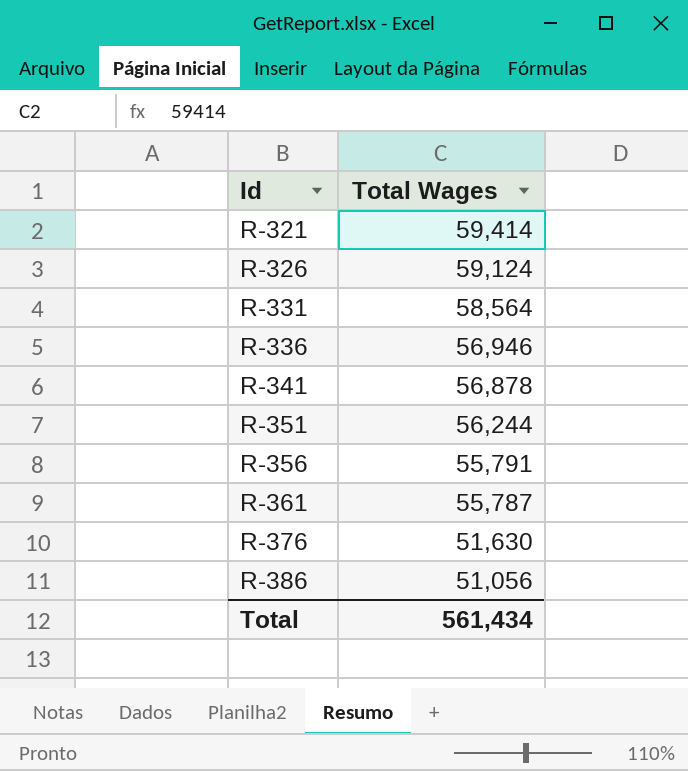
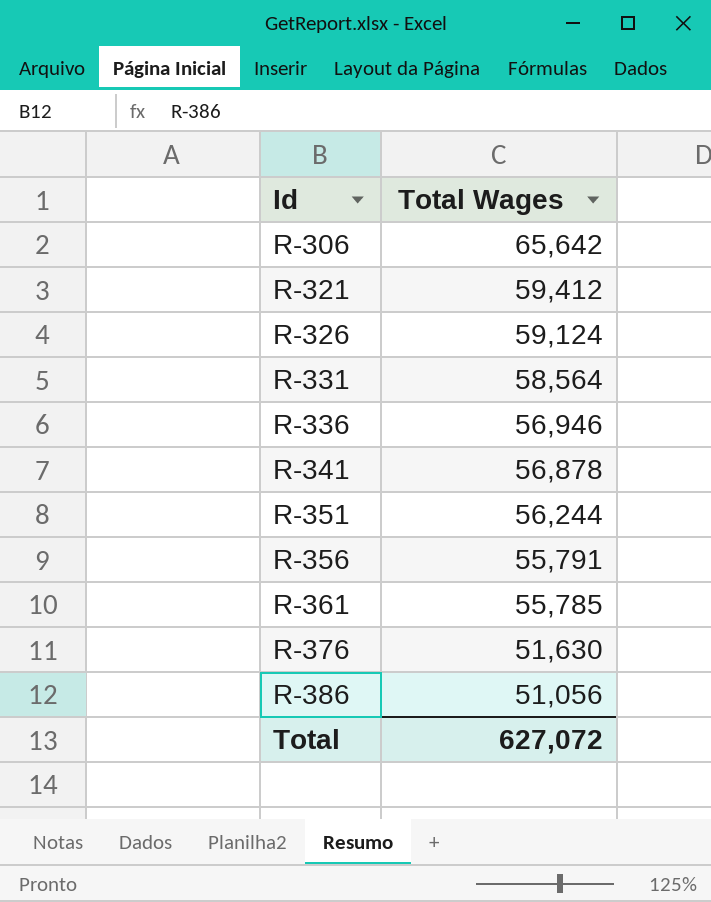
row R-306: none -> 65,642
R-321 | Total Wages: 59,414 -> 59,412
R-361 | Total Wages: 55,787 -> 55,785
Total | Total Wages: 561,434 -> 627,072

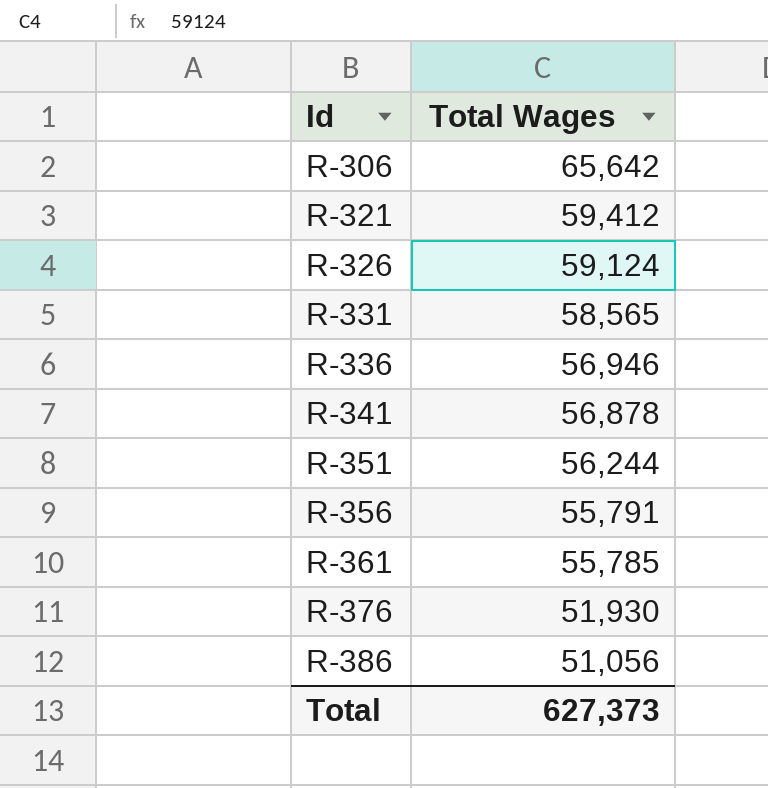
R-331 | Total Wages: 58,564 -> 58,565
R-376 | Total Wages: 51,630 -> 51,930
Total | Total Wages: 627,072 -> 627,373

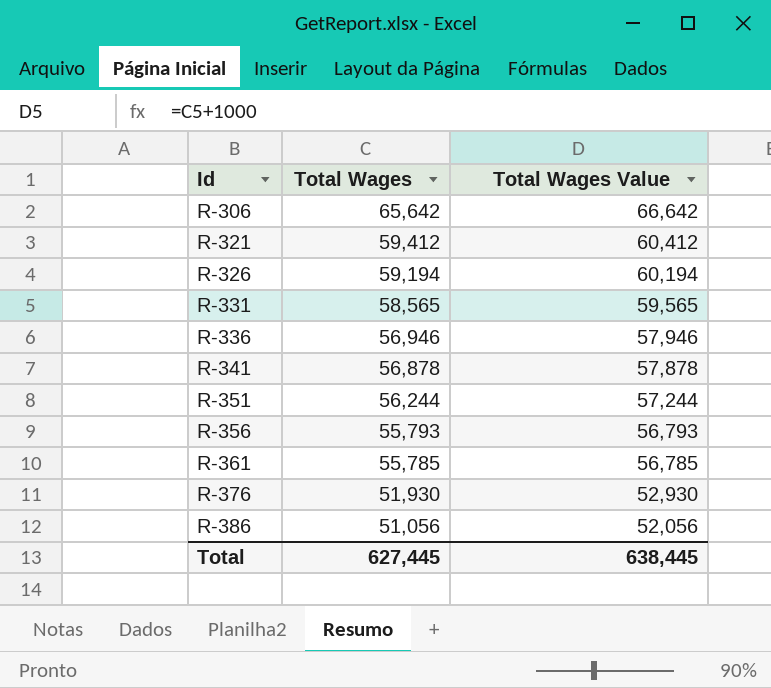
column Total Wages Value | formula: none -> [Total Wages] + 1000
R-326 | Total Wages: 59,124 -> 59,194
R-356 | Total Wages: 55,791 -> 55,793
Total | Total Wages: 627,373 -> 627,445

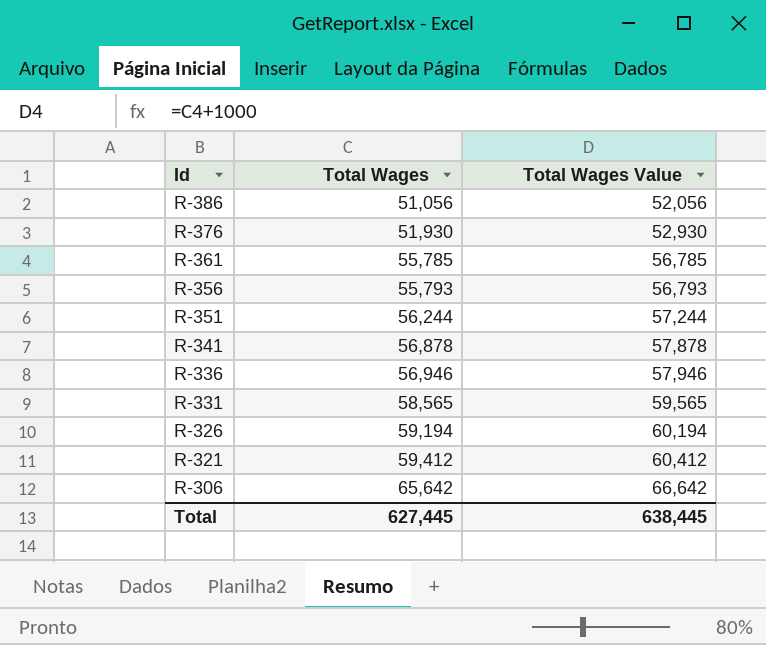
row order: Id ascending -> Id descending

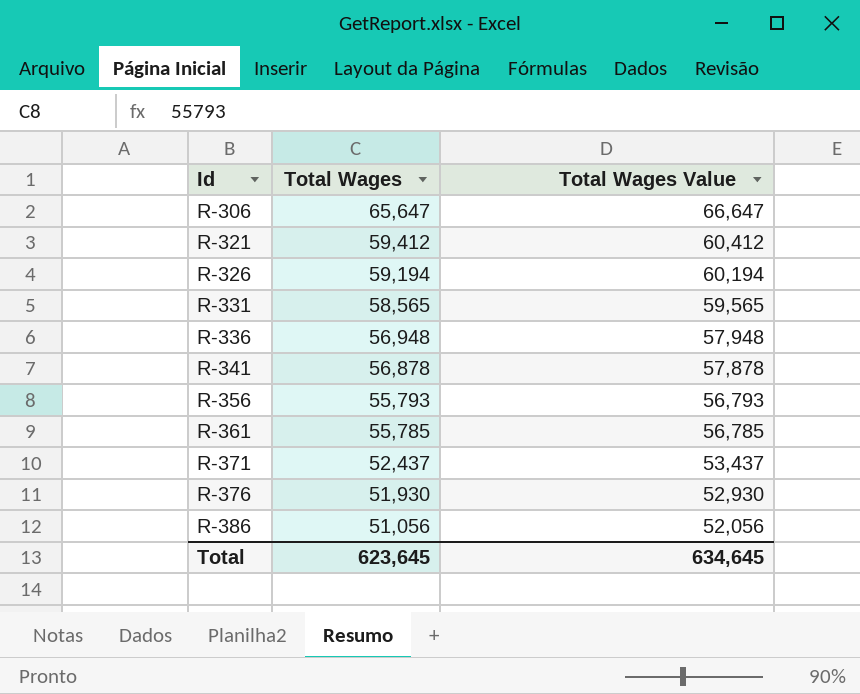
row order: Id descending -> Id ascending
row R-351: 56,244 | 57,244 -> none
R-306 | Total Wages: 65,642 -> 65,647
R-306 | Total Wages Value: 66,642 -> 66,647
R-336 | Total Wages: 56,946 -> 56,948
R-336 | Total Wages Value: 57,946 -> 57,948
row R-371: none -> 52,437 | 53,437
Total | Total Wages: 627,445 -> 623,645
Total | Total Wages Value: 638,445 -> 634,645

